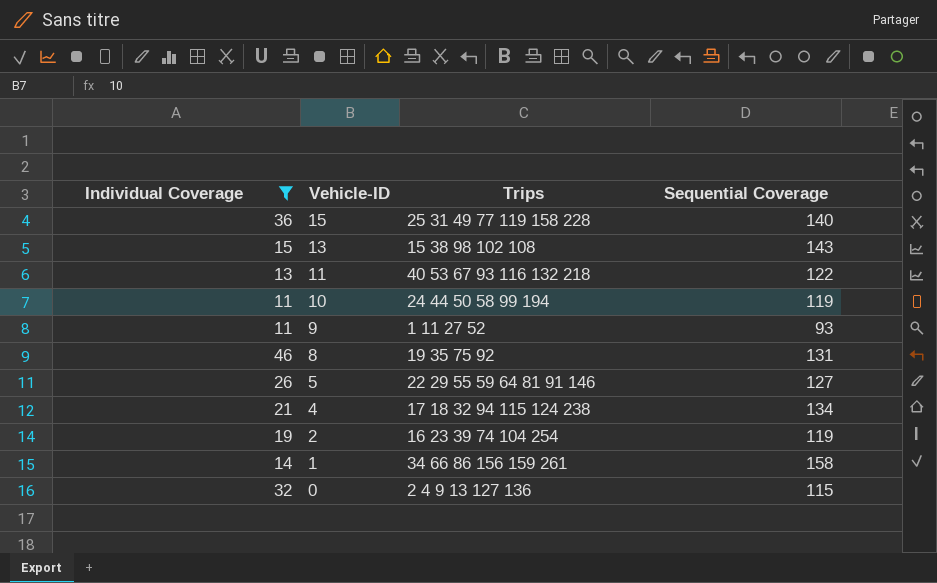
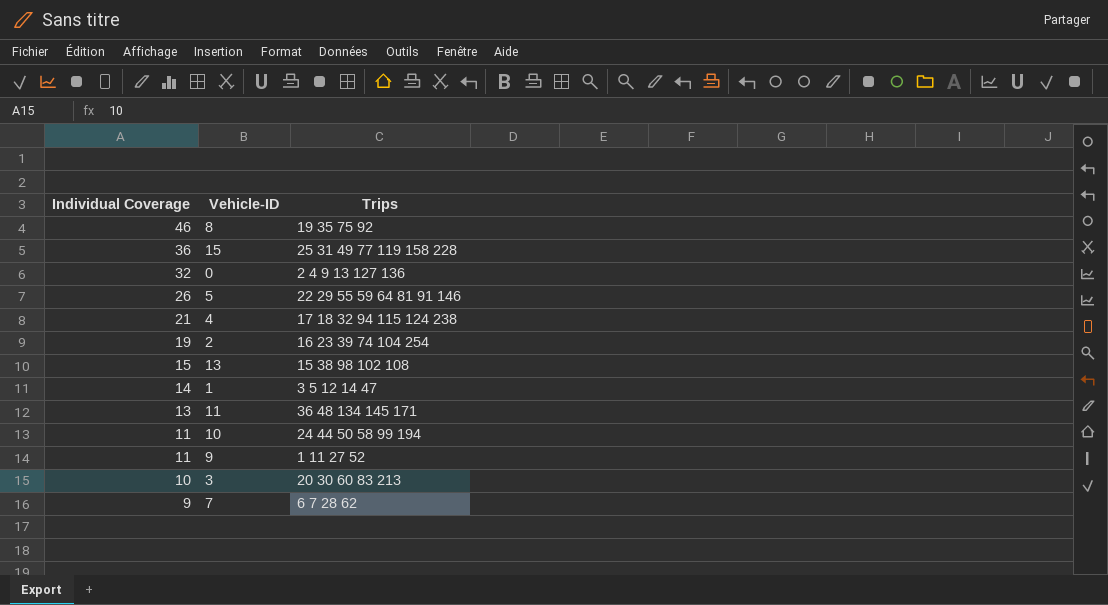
filter: Individual Coverage >= 11 -> none
row order: Vehicle-ID descending -> Individual Coverage descending
column Sequential Coverage | position: 4 -> none
1 | Trips: 34 66 86 156 159 261 -> 3 5 12 14 47
11 | Trips: 40 53 67 93 116 132 218 -> 36 48 134 145 171

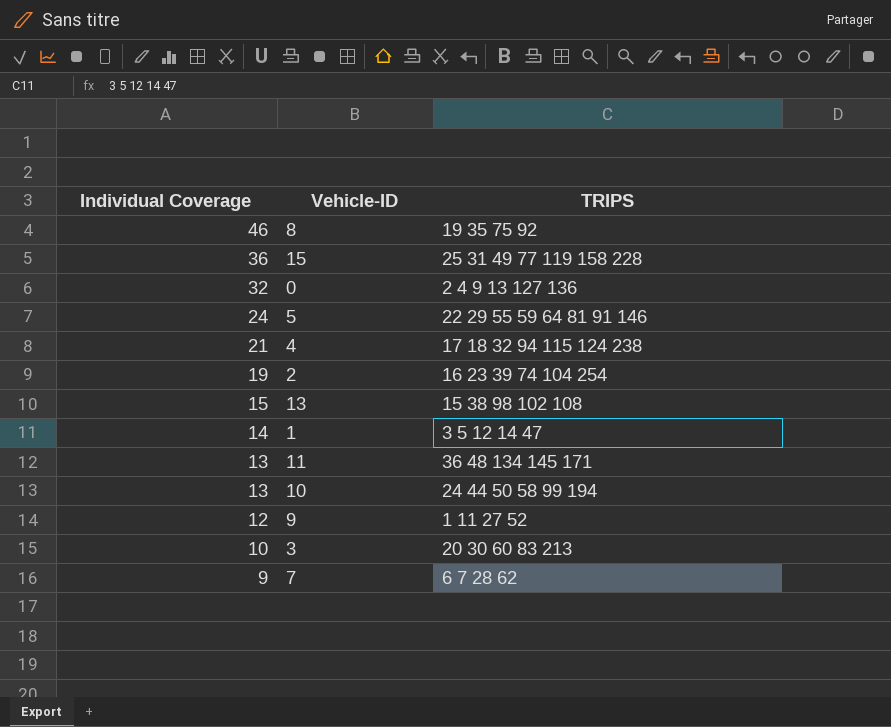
column name: Trips -> TRIPS
5 | Individual Coverage: 26 -> 24
10 | Individual Coverage: 11 -> 13
9 | Individual Coverage: 11 -> 12

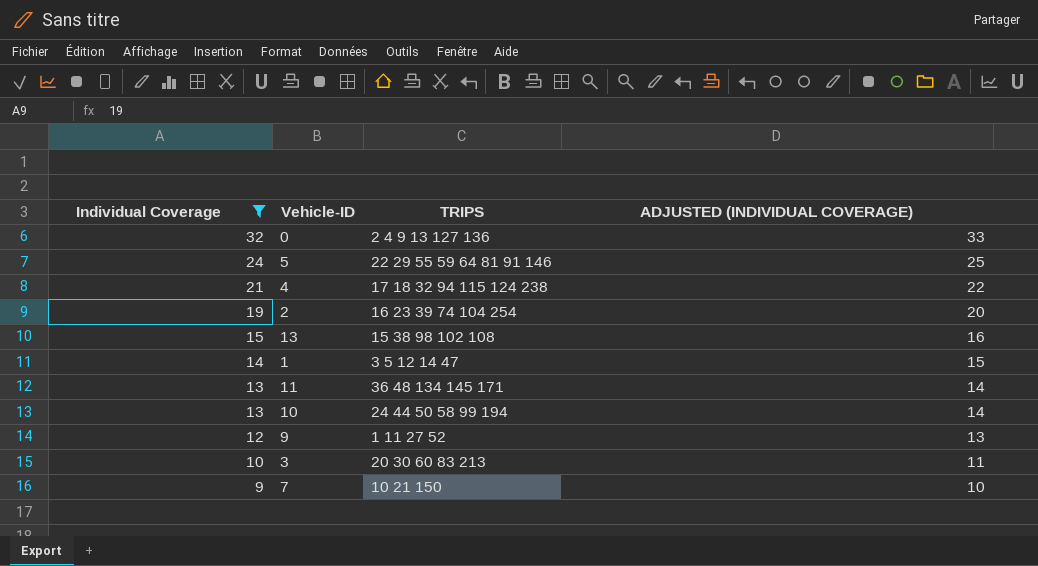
filter: none -> Individual Coverage <= 32
column ADJUSTED (INDIVIDUAL COVERAGE) | formula: none -> [Individual Coverage] + 1
7 | TRIPS: 6 7 28 62 -> 10 21 150

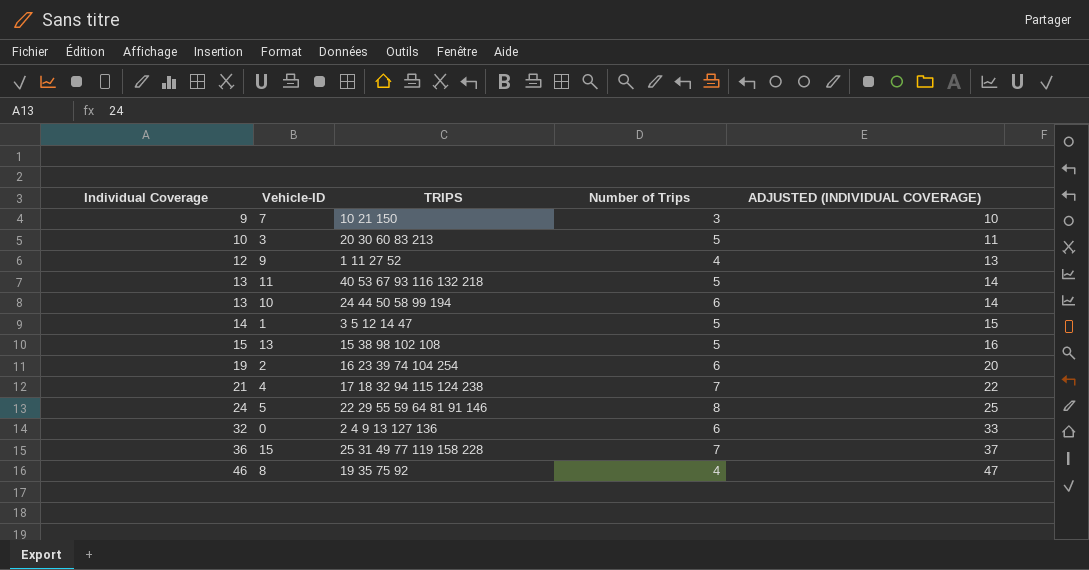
filter: Individual Coverage <= 32 -> none
row order: Individual Coverage descending -> Individual Coverage ascending
column Number of Trips | position: none -> 4
11 | TRIPS: 36 48 134 145 171 -> 40 53 67 93 116 132 218

